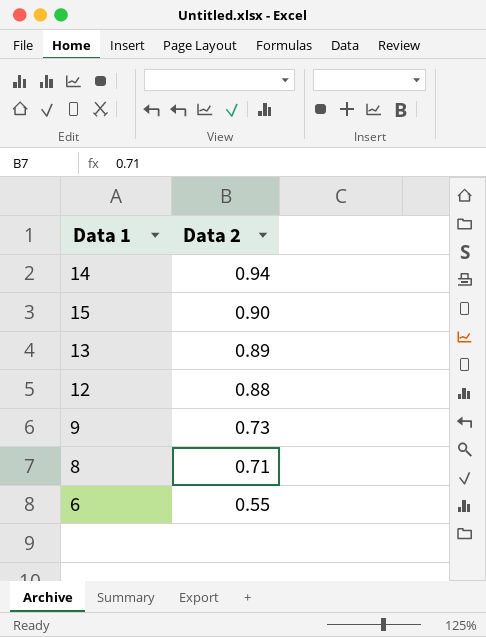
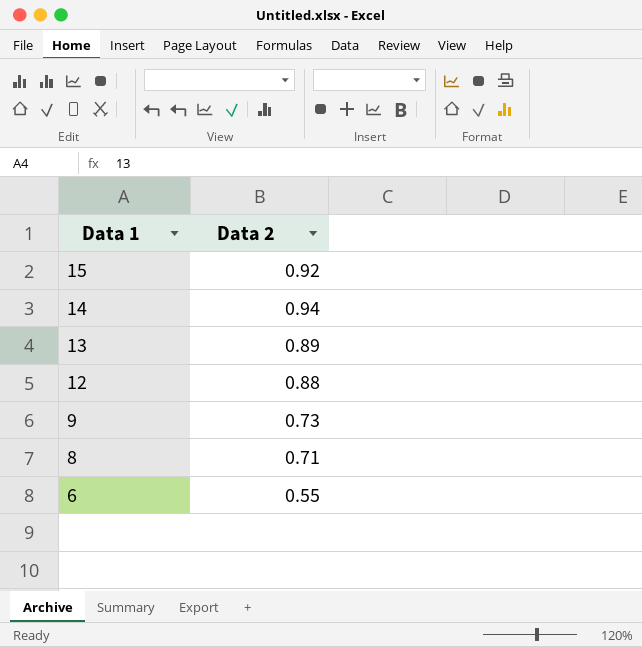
row order: Data 2 descending -> Data 1 descending
15 | Data 2: 0.90 -> 0.92

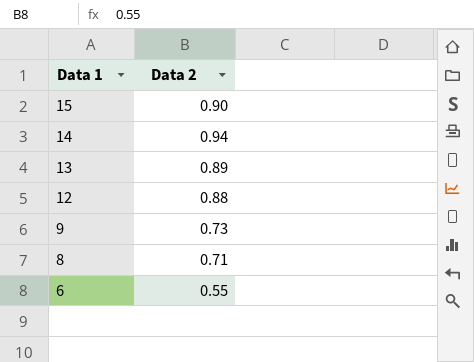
15 | Data 2: 0.92 -> 0.90

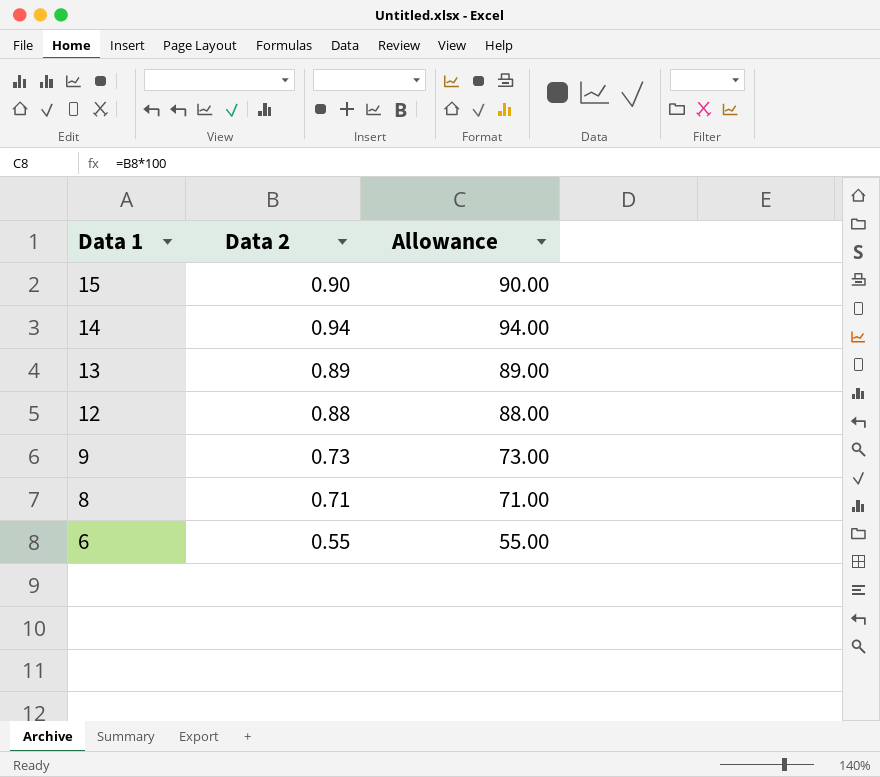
column Allowance | formula: none -> [Data 2] * 100

